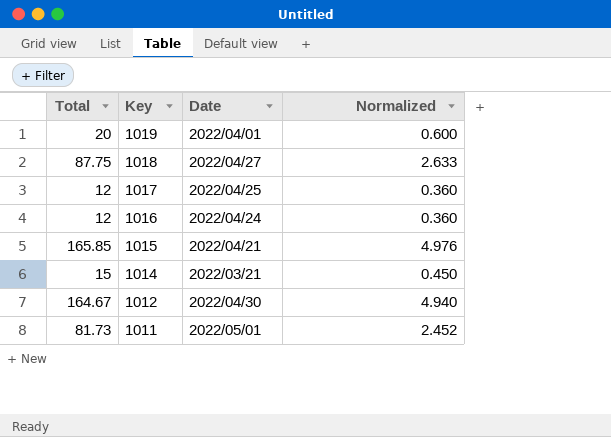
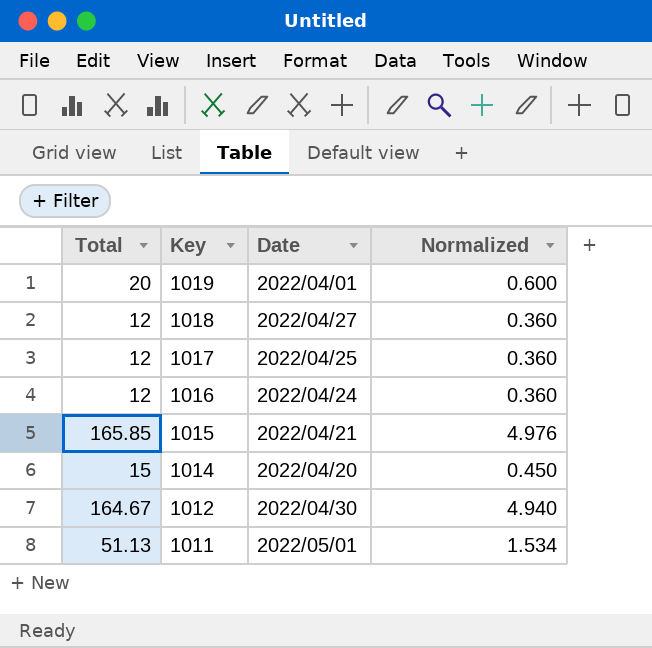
1018 | Total: 87.75 -> 12
1018 | Normalized: 2.633 -> 0.360
1014 | Date: 2022/03/21 -> 2022/04/20
1011 | Total: 81.73 -> 51.13
1011 | Normalized: 2.452 -> 1.534

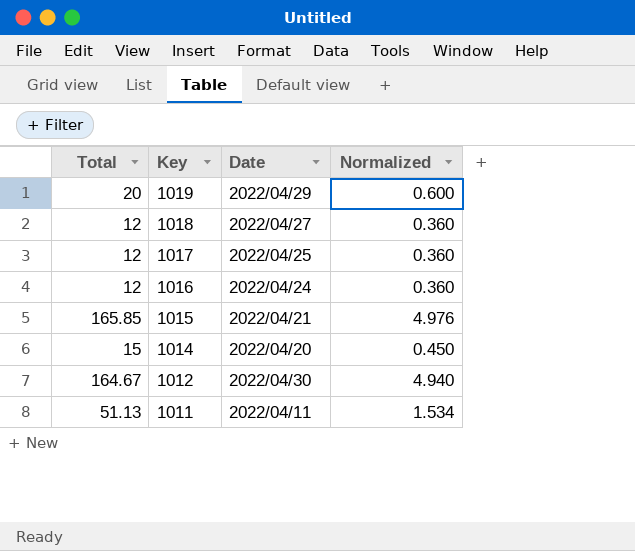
1019 | Date: 2022/04/01 -> 2022/04/29
1011 | Date: 2022/05/01 -> 2022/04/11

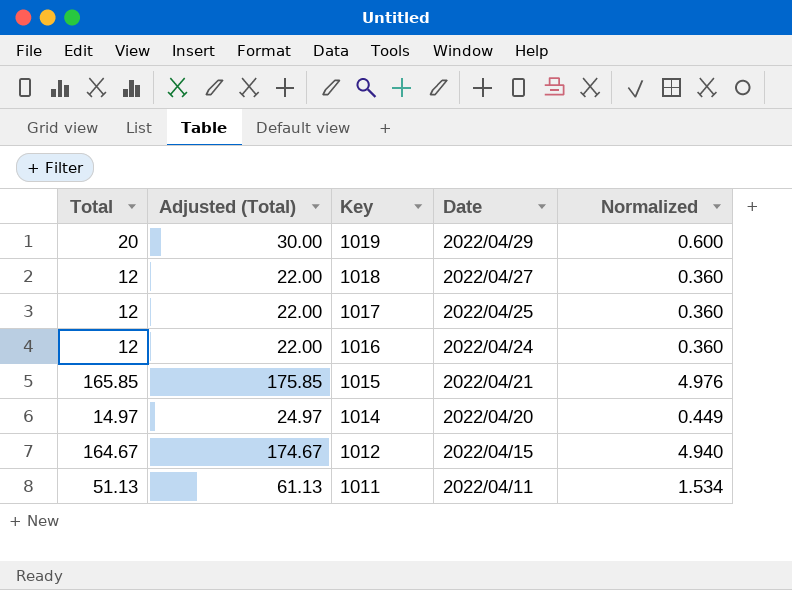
column Adjusted (Total) | formula: none -> [Total] + 10
1014 | Total: 15 -> 14.97
1014 | Normalized: 0.450 -> 0.449
1012 | Date: 2022/04/30 -> 2022/04/15

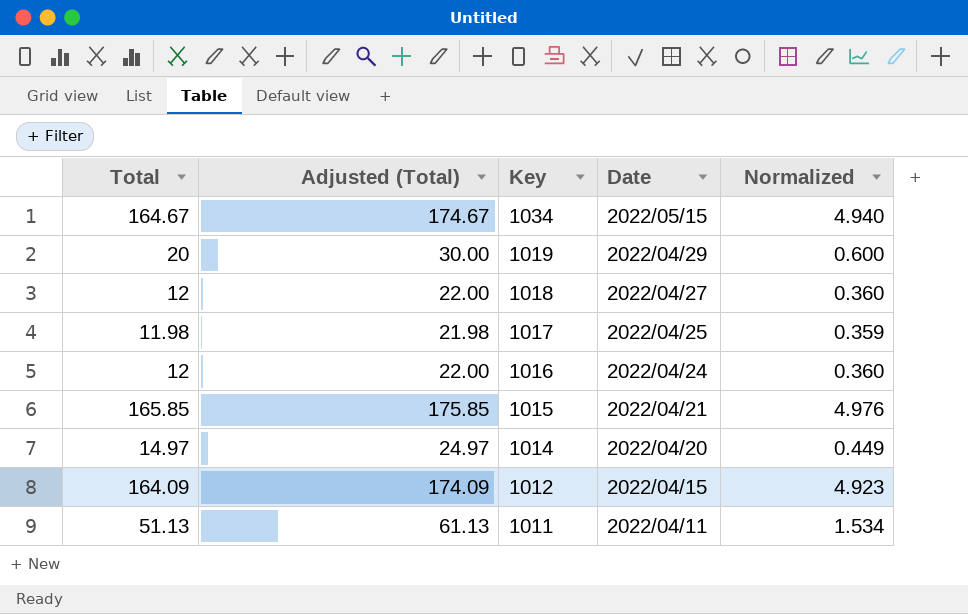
row 1034: none -> 164.67 | 174.67 | 2022/05/15 | 4.940
1017 | Total: 12 -> 11.98
1017 | Adjusted (Total): 22.00 -> 21.98
1017 | Normalized: 0.360 -> 0.359
1012 | Total: 164.67 -> 164.09
1012 | Adjusted (Total): 174.67 -> 174.09
1012 | Normalized: 4.940 -> 4.923

